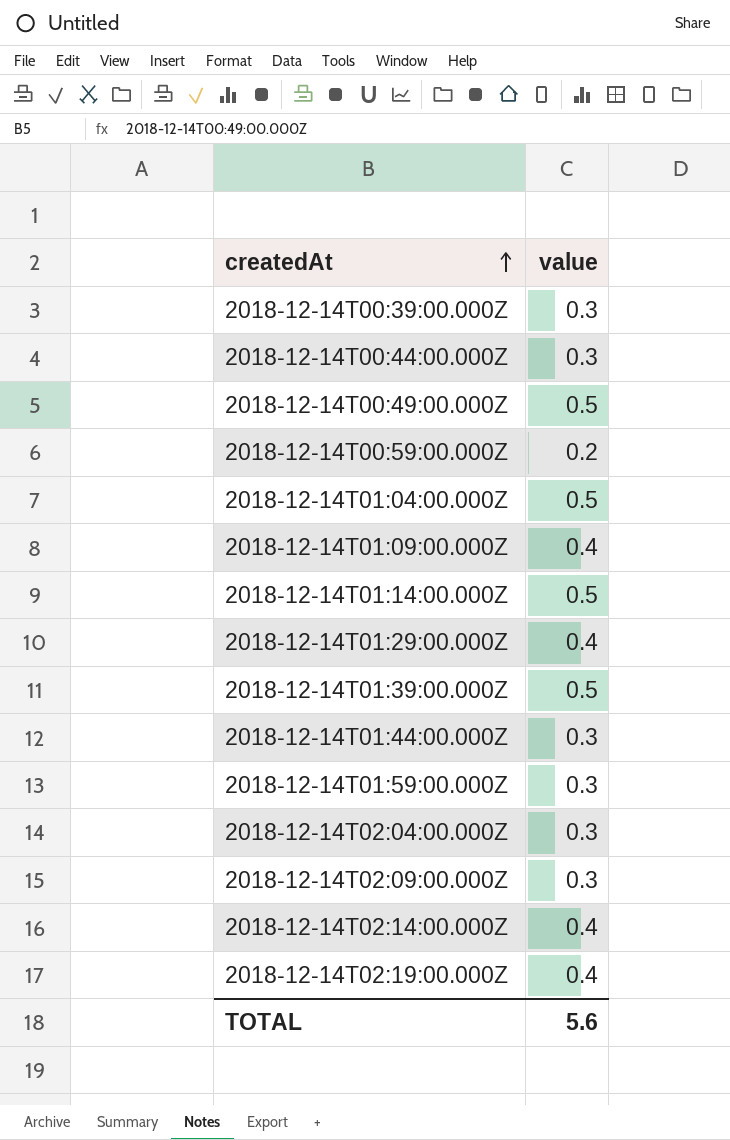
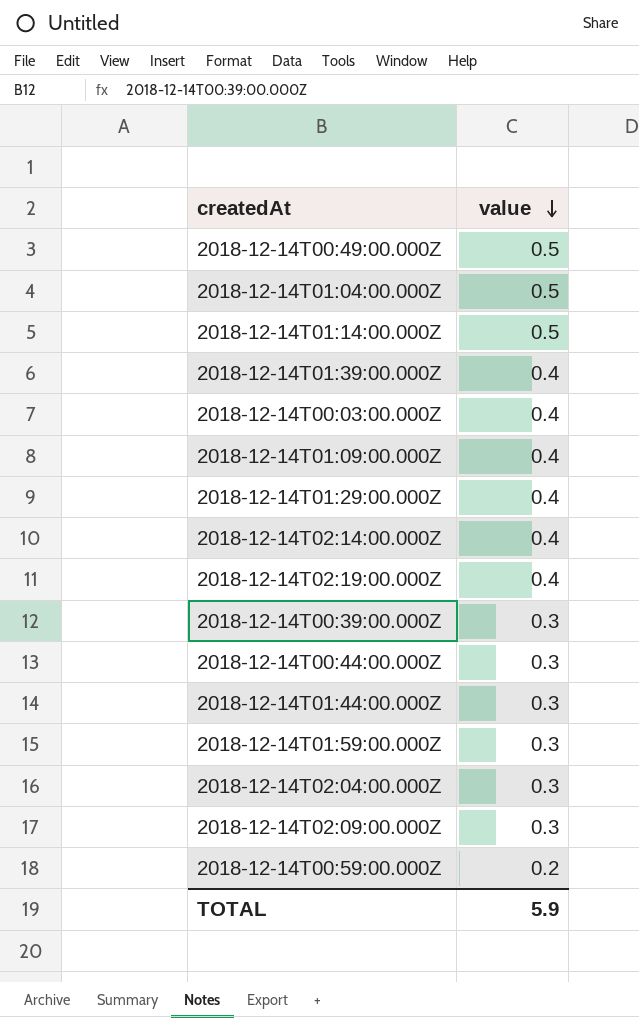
row order: createdAt ascending -> value descending
2018-12-14T01:39:00.000Z | value: 0.5 -> 0.4
row 2018-12-14T00:03:00.000Z: none -> 0.4
TOTAL | value: 5.6 -> 5.9

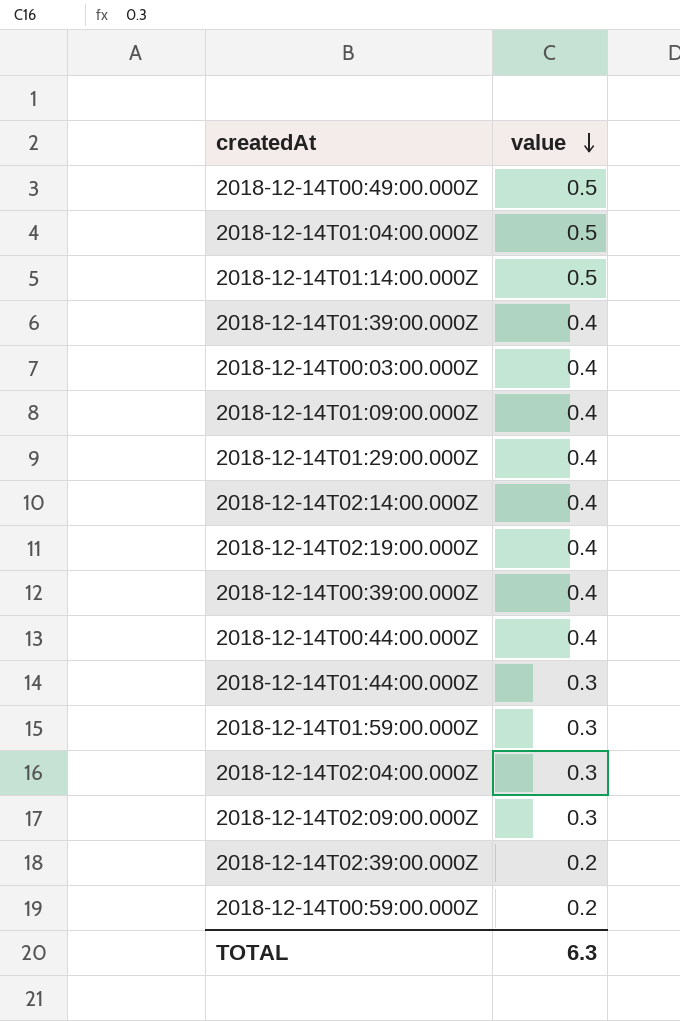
2018-12-14T00:39:00.000Z | value: 0.3 -> 0.4
2018-12-14T00:44:00.000Z | value: 0.3 -> 0.4
row 2018-12-14T02:39:00.000Z: none -> 0.2
TOTAL | value: 5.9 -> 6.3

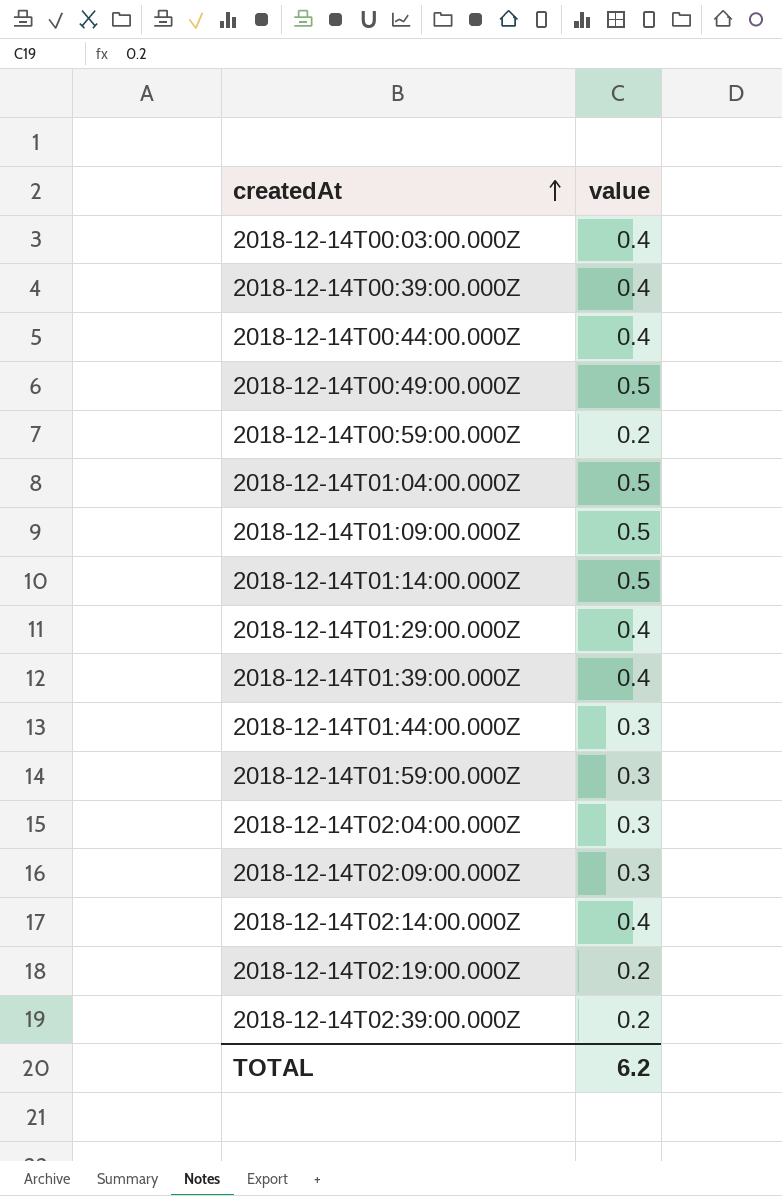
row order: value descending -> createdAt ascending
2018-12-14T01:09:00.000Z | value: 0.4 -> 0.5
2018-12-14T02:19:00.000Z | value: 0.4 -> 0.2
TOTAL | value: 6.3 -> 6.2

